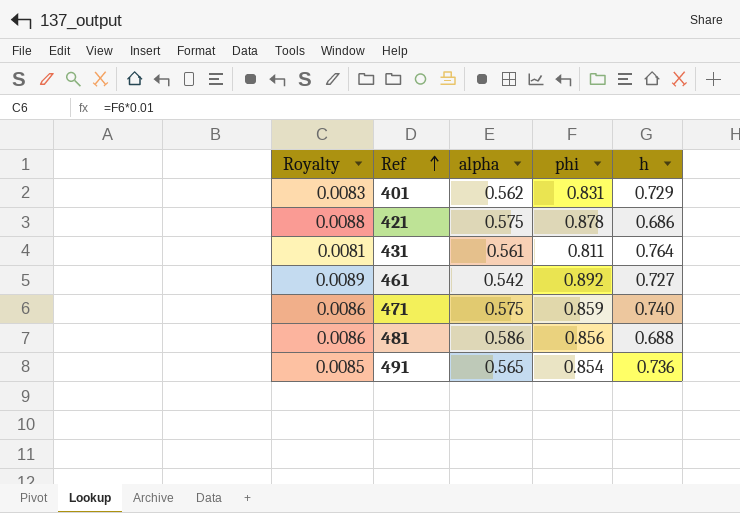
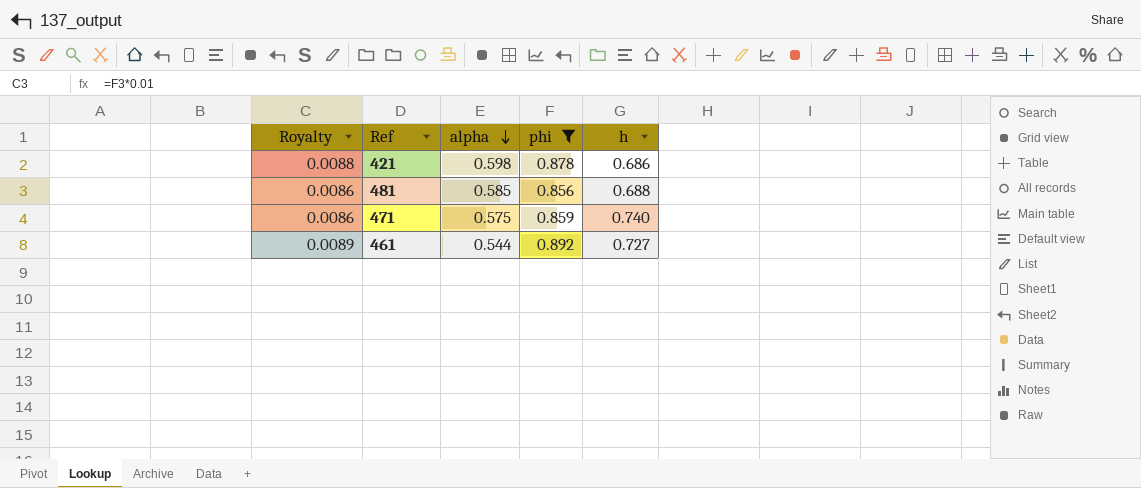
filter: none -> phi >= 0.856
row order: Ref ascending -> alpha descending
421 | alpha: 0.575 -> 0.598
481 | alpha: 0.586 -> 0.585
461 | alpha: 0.542 -> 0.544

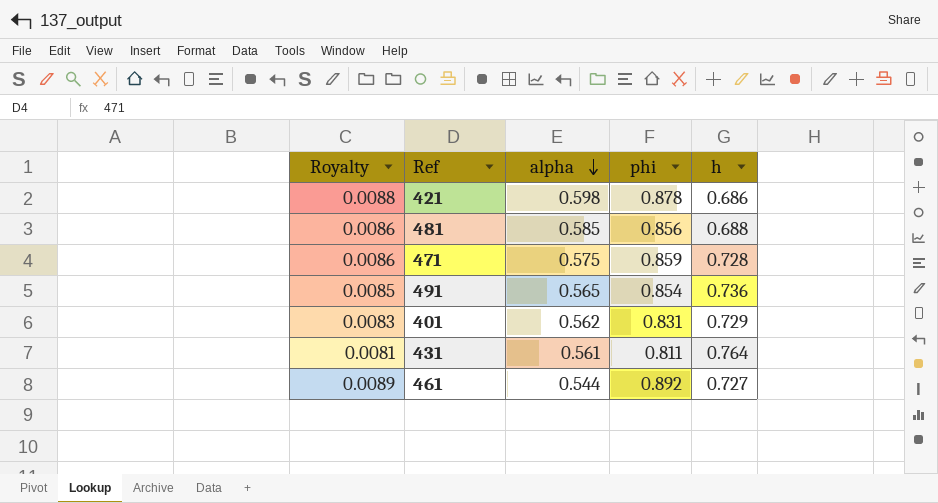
filter: phi >= 0.856 -> none
471 | h: 0.740 -> 0.728

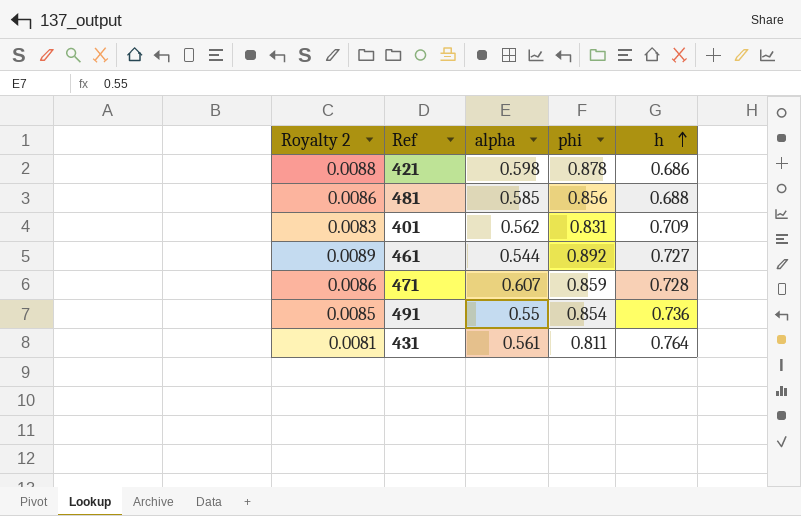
row order: alpha descending -> h ascending
column name: Royalty -> Royalty 2
401 | h: 0.729 -> 0.709
471 | alpha: 0.575 -> 0.607
491 | alpha: 0.565 -> 0.55

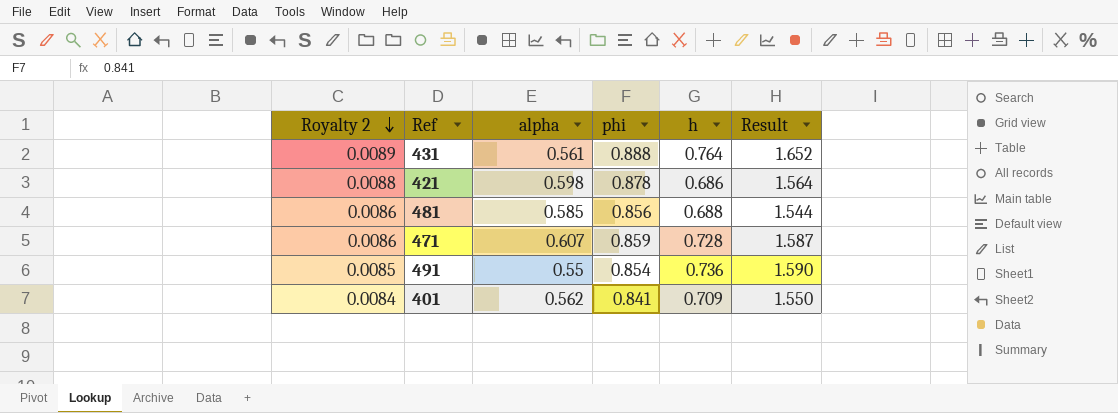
row order: h ascending -> Royalty 2 descending
column Result | formula: none -> [phi] + [h]
row 461: 0.0089 | 0.544 | 0.892 | 0.727 -> none
431 | Royalty 2: 0.0081 -> 0.0089
431 | phi: 0.811 -> 0.888
401 | Royalty 2: 0.0083 -> 0.0084
401 | phi: 0.831 -> 0.841

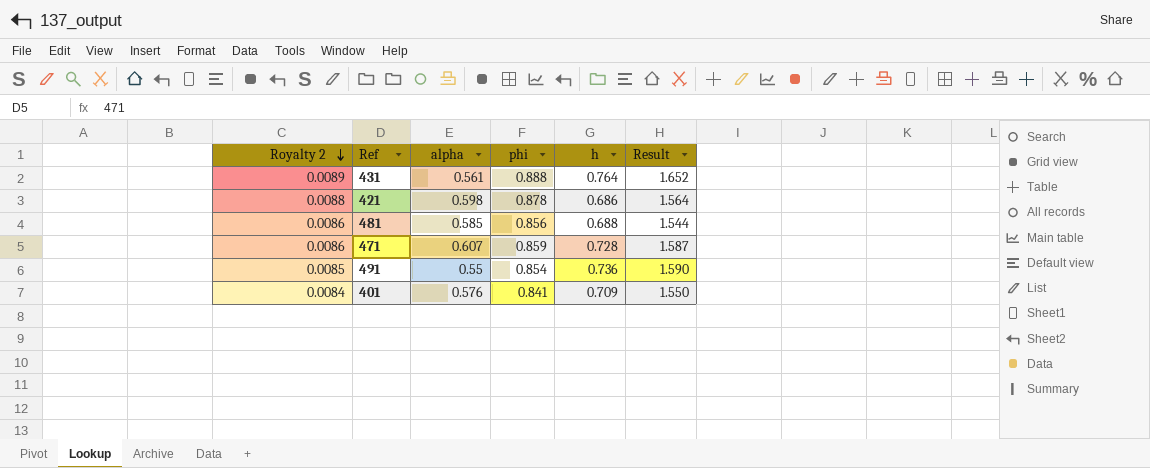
401 | alpha: 0.562 -> 0.576

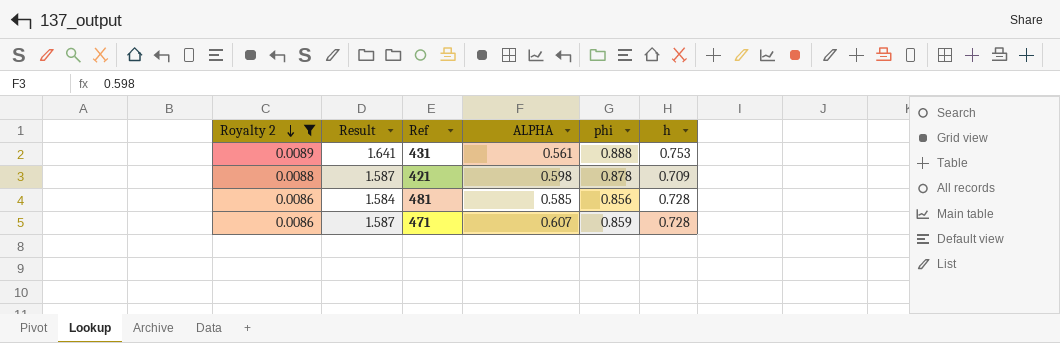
filter: none -> Royalty 2 >= 0.0086
column Result | position: 6 -> 2
column name: alpha -> ALPHA
431 | Result: 1.652 -> 1.641
431 | h: 0.764 -> 0.753
421 | Result: 1.564 -> 1.587
421 | h: 0.686 -> 0.709
481 | Result: 1.544 -> 1.584
481 | h: 0.688 -> 0.728

